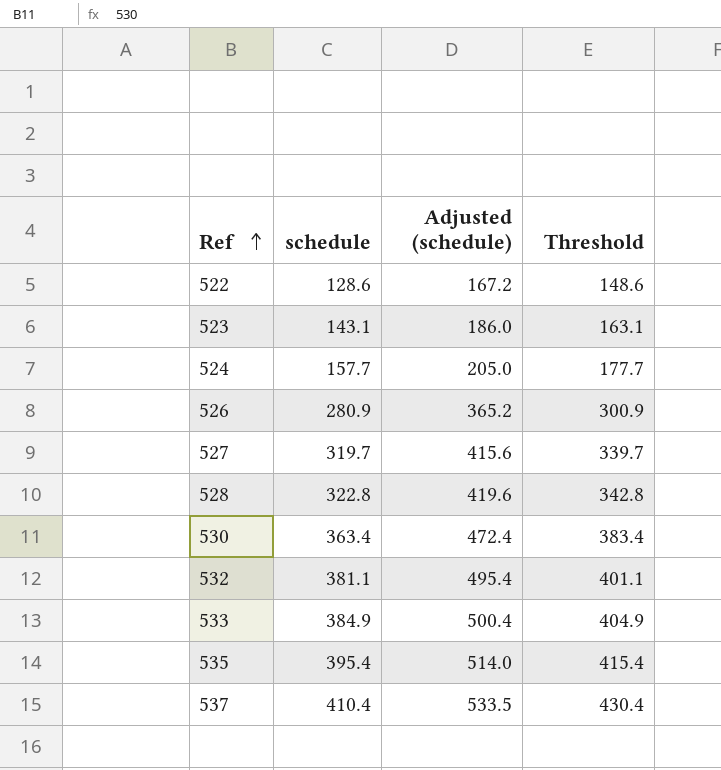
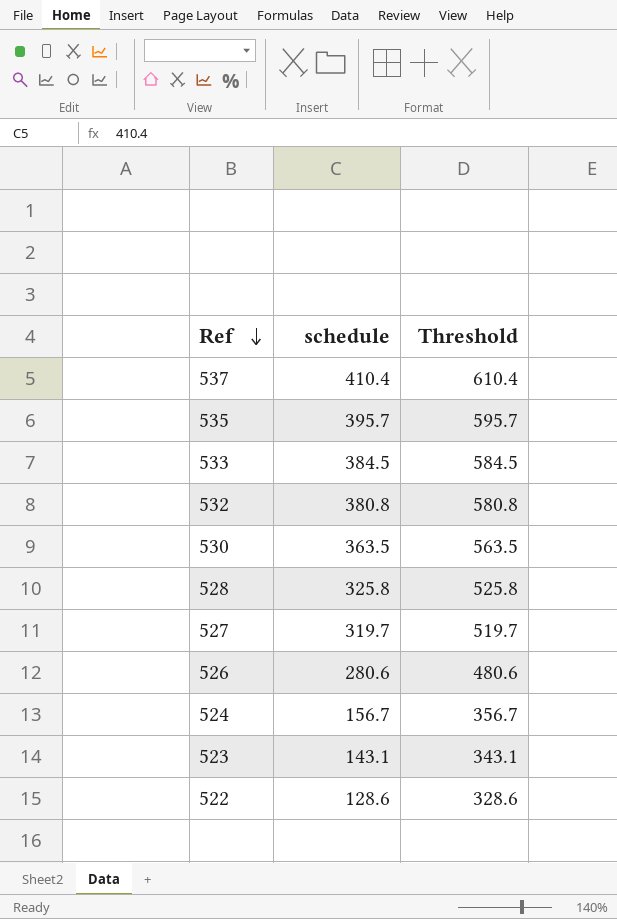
row order: Ref ascending -> Ref descending
column Adjusted (schedule) | formula: [schedule] * 1.3 -> none
column Threshold | formula: [schedule] + 20 -> [schedule] + 200
535 | schedule: 395.4 -> 395.7
533 | schedule: 384.9 -> 384.5
532 | schedule: 381.1 -> 380.8
530 | schedule: 363.4 -> 363.5
528 | schedule: 322.8 -> 325.8
526 | schedule: 280.9 -> 280.6
524 | schedule: 157.7 -> 156.7

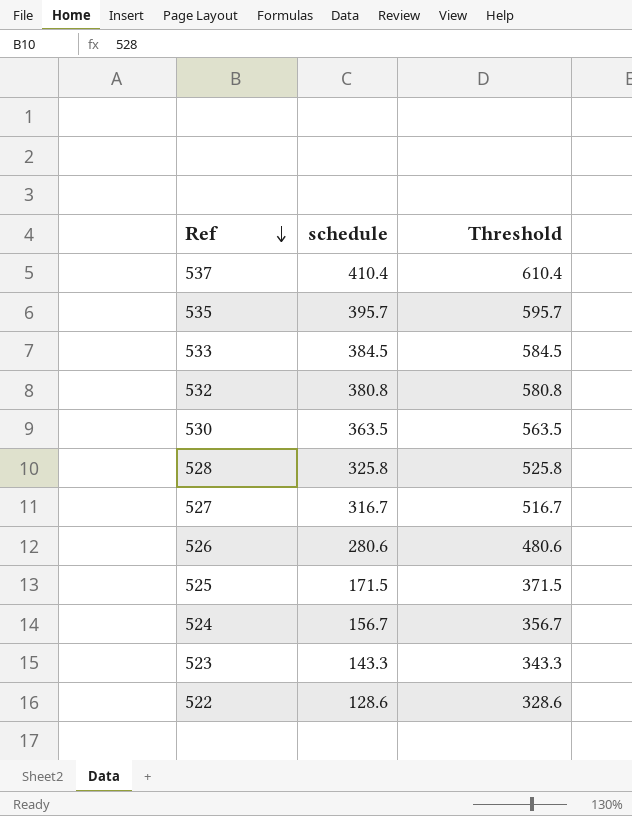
527 | schedule: 319.7 -> 316.7
527 | Threshold: 519.7 -> 516.7
row 525: none -> 171.5 | 371.5
523 | schedule: 143.1 -> 143.3
523 | Threshold: 343.1 -> 343.3

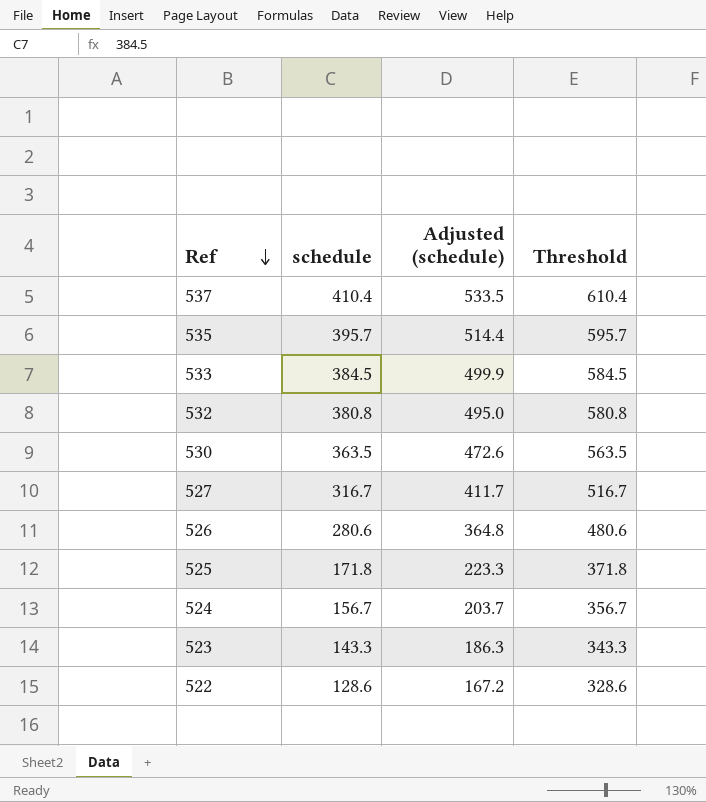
column Adjusted (schedule) | formula: none -> [schedule] * 1.3
row 528: 325.8 | 525.8 -> none
525 | schedule: 171.5 -> 171.8
525 | Threshold: 371.5 -> 371.8

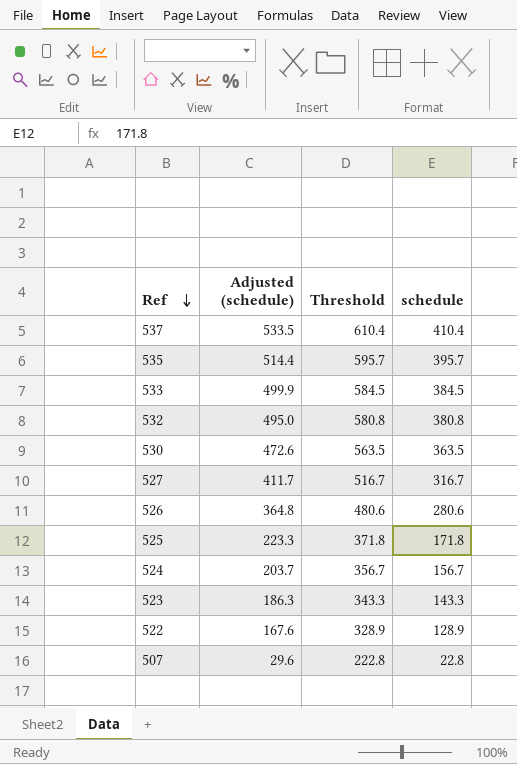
column schedule | position: 2 -> 4
522 | Adjusted (schedule): 167.2 -> 167.6
522 | Threshold: 328.6 -> 328.9
522 | schedule: 128.6 -> 128.9
row 507: none -> 29.6 | 222.8 | 22.8

